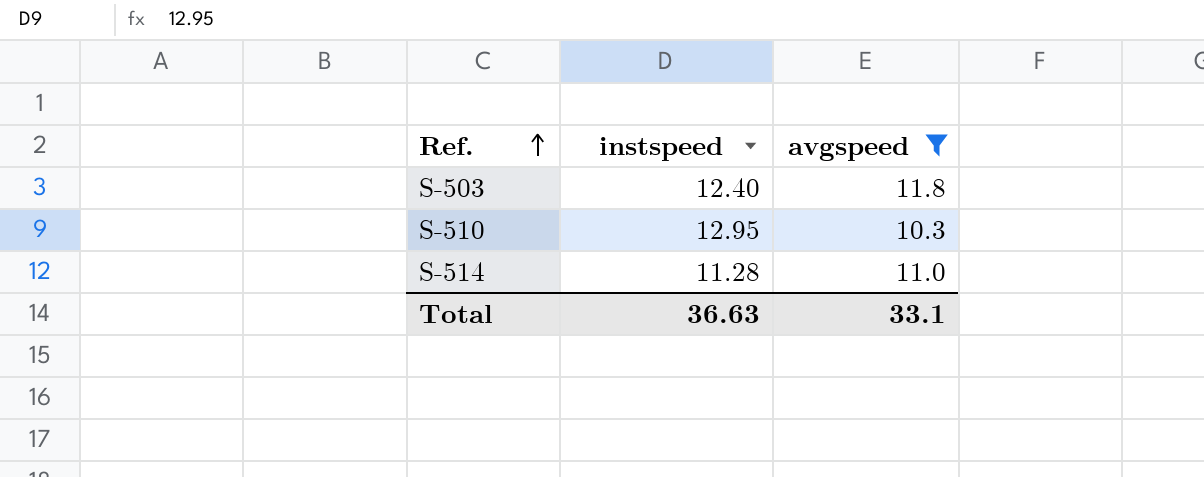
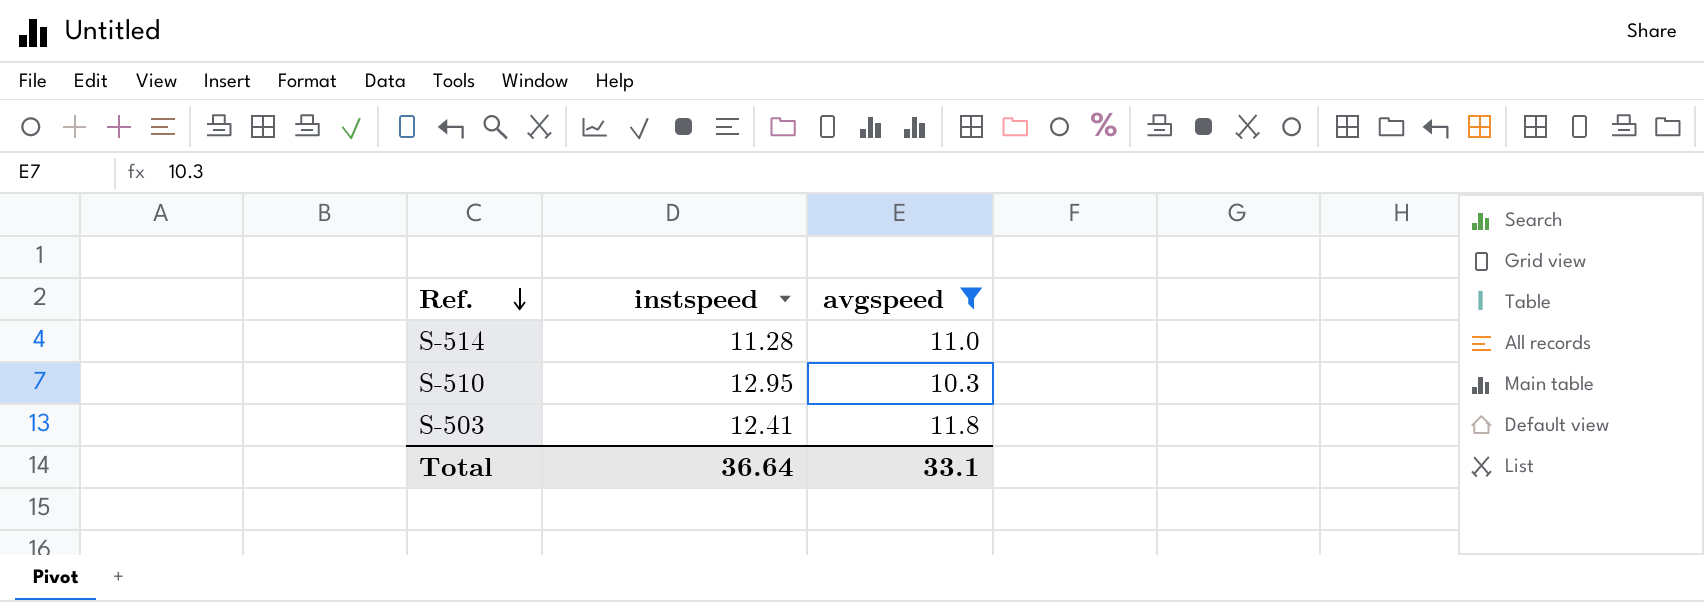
row order: Ref. ascending -> Ref. descending
S-503 | instspeed: 12.40 -> 12.41
Total | instspeed: 36.63 -> 36.64

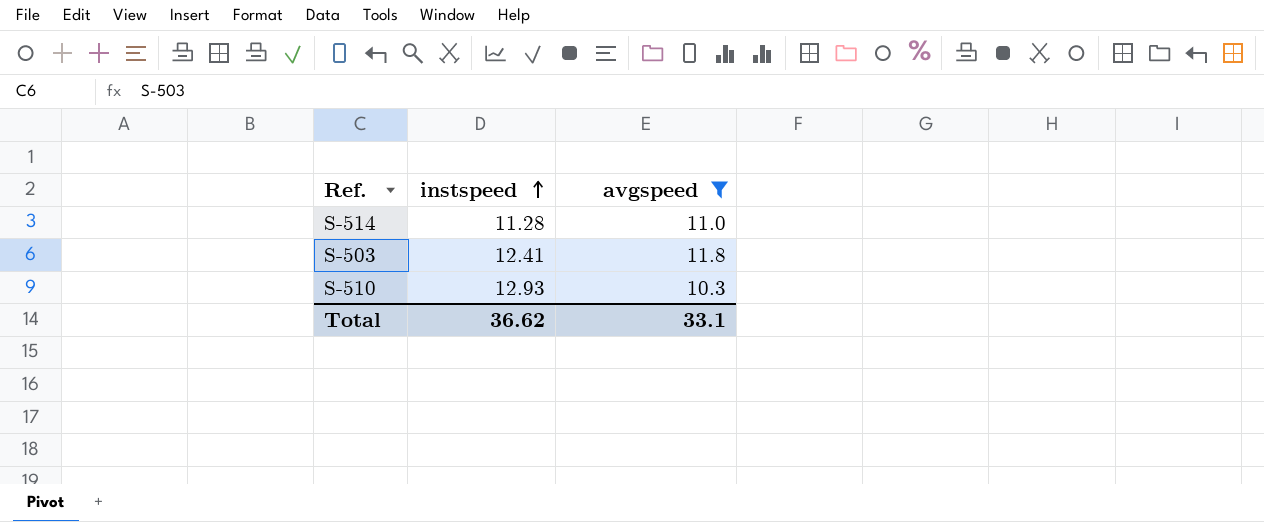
row order: Ref. descending -> instspeed ascending
S-510 | instspeed: 12.95 -> 12.93
Total | instspeed: 36.64 -> 36.62

